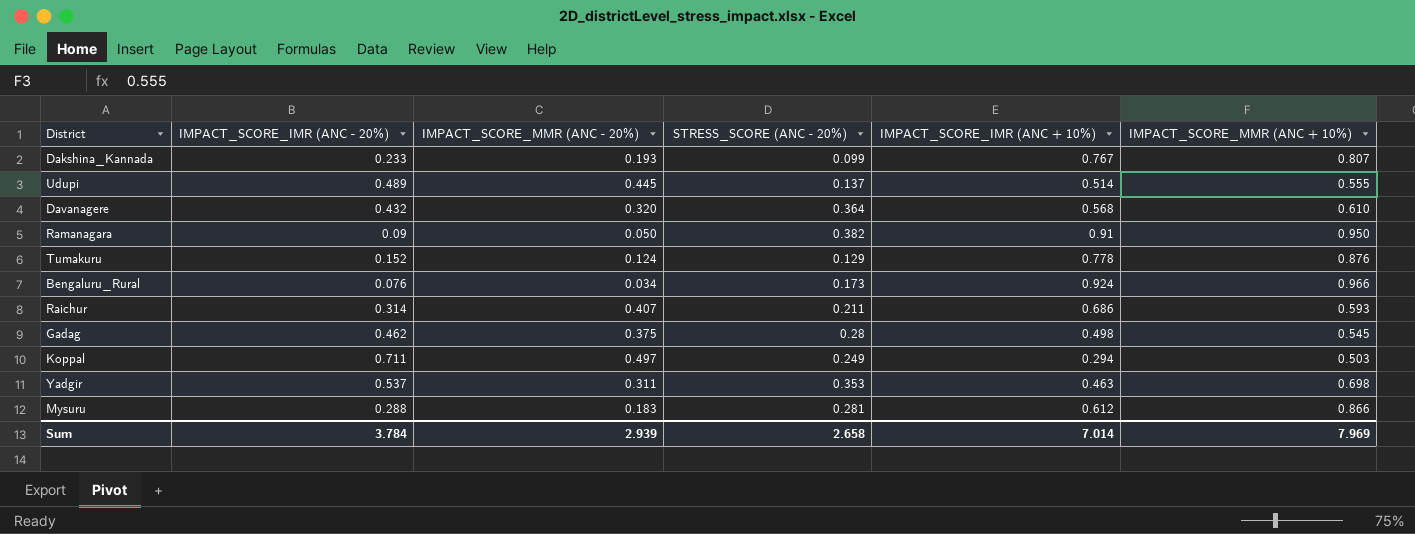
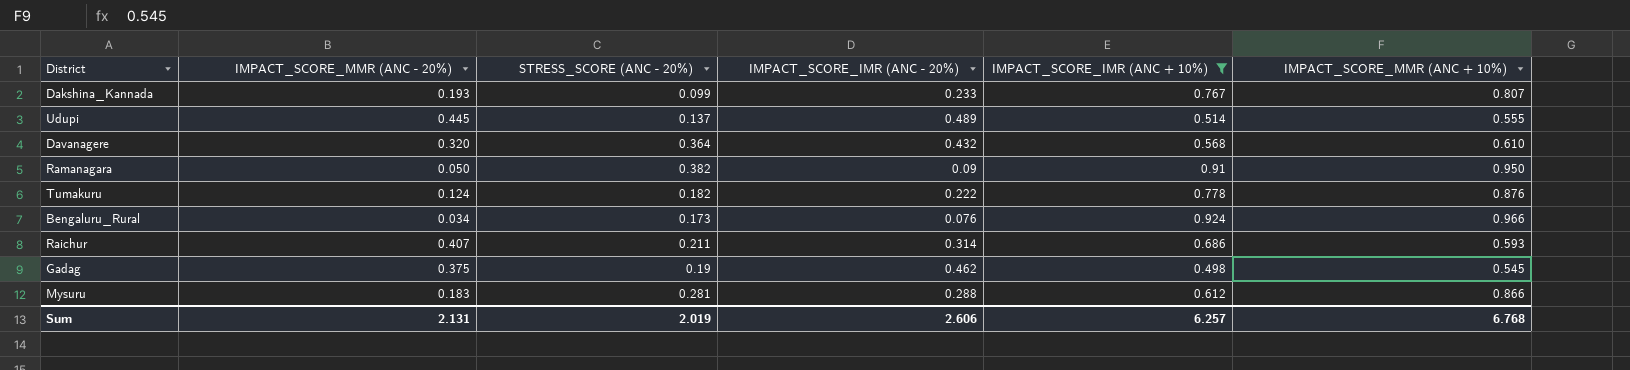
filter: none -> IMPACT_SCORE_IMR (ANC + 10%) >= 0.498
column IMPACT_SCORE_IMR (ANC - 20%) | position: 2 -> 4
Tumakuru | STRESS_SCORE (ANC - 20%): 0.129 -> 0.182
Tumakuru | IMPACT_SCORE_IMR (ANC - 20%): 0.152 -> 0.222
Gadag | STRESS_SCORE (ANC - 20%): 0.28 -> 0.19
Sum | IMPACT_SCORE_MMR (ANC - 20%): 2.939 -> 2.131
Sum | STRESS_SCORE (ANC - 20%): 2.658 -> 2.019
Sum | IMPACT_SCORE_IMR (ANC - 20%): 3.784 -> 2.606
Sum | IMPACT_SCORE_IMR (ANC + 10%): 7.014 -> 6.257
Sum | IMPACT_SCORE_MMR (ANC + 10%): 7.969 -> 6.768

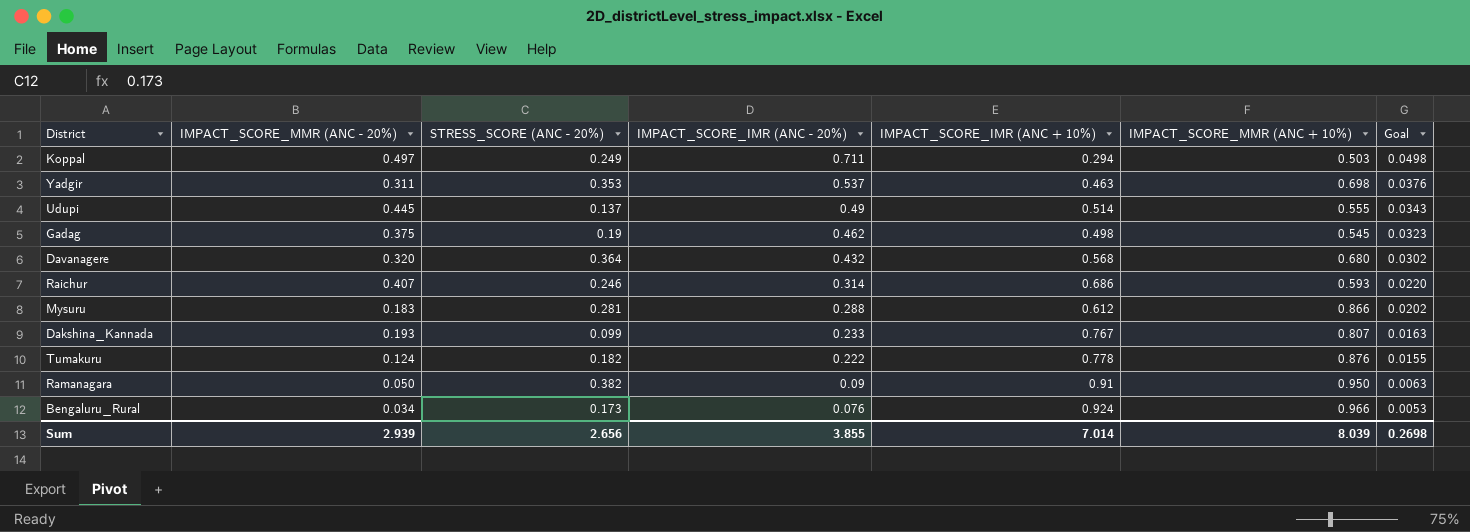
filter: IMPACT_SCORE_IMR (ANC + 10%) >= 0.498 -> none
row order: none -> IMPACT_SCORE_IMR (ANC - 20%) descending
column Goal | formula: none -> [IMPACT_SCORE_IMR (ANC - 20%)] * 0.07
Udupi | IMPACT_SCORE_IMR (ANC - 20%): 0.489 -> 0.49
Davanagere | IMPACT_SCORE_MMR (ANC + 10%): 0.610 -> 0.680
Raichur | STRESS_SCORE (ANC - 20%): 0.211 -> 0.246
Sum | IMPACT_SCORE_MMR (ANC - 20%): 2.131 -> 2.939
Sum | STRESS_SCORE (ANC - 20%): 2.019 -> 2.656
Sum | IMPACT_SCORE_IMR (ANC - 20%): 2.606 -> 3.855
Sum | IMPACT_SCORE_IMR (ANC + 10%): 6.257 -> 7.014
Sum | IMPACT_SCORE_MMR (ANC + 10%): 6.768 -> 8.039

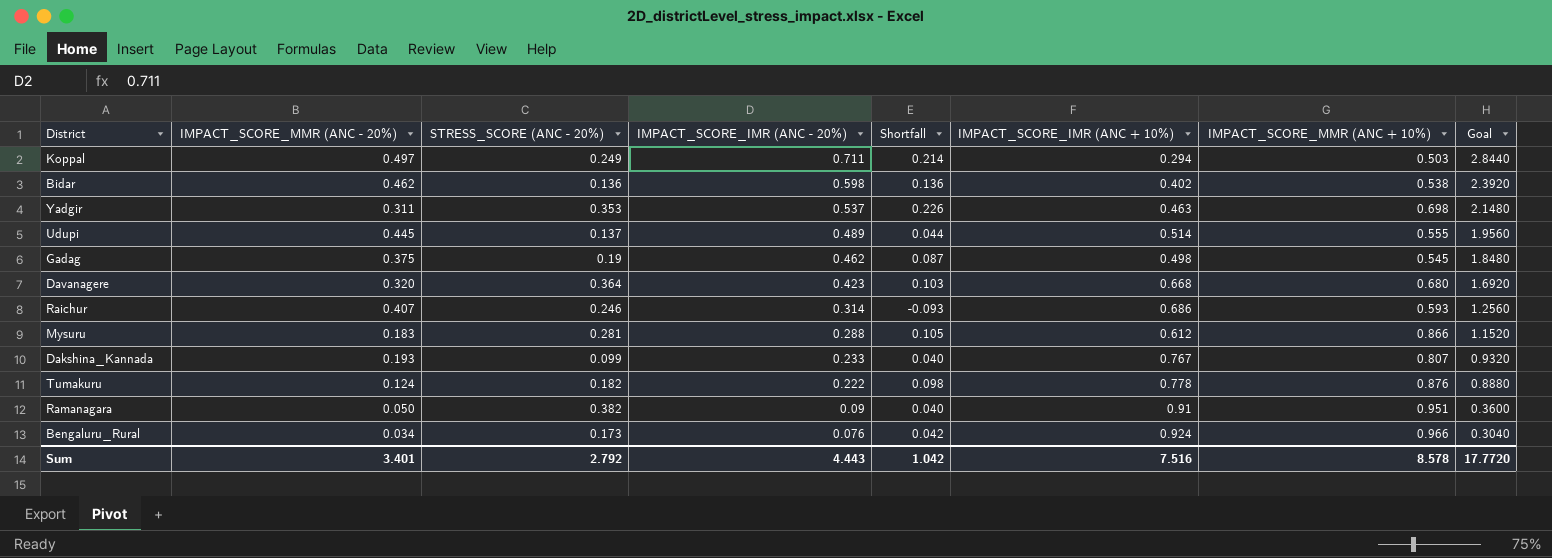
column Shortfall | formula: none -> [IMPACT_SCORE_IMR (ANC - 20%)] - [IMPACT_SCORE_MMR (ANC - 20%)]
column Goal | formula: [IMPACT_SCORE_IMR (ANC - 20%)] * 0.07 -> [IMPACT_SCORE_IMR (ANC - 20%)] * 4
row Bidar: none -> 0.462 | 0.136 | 0.598 | 0.136 | 0.402 | 0.538 | 2.3920
Udupi | IMPACT_SCORE_IMR (ANC - 20%): 0.49 -> 0.489
Davanagere | IMPACT_SCORE_IMR (ANC - 20%): 0.432 -> 0.423
Davanagere | IMPACT_SCORE_IMR (ANC + 10%): 0.568 -> 0.668
Ramanagara | IMPACT_SCORE_MMR (ANC + 10%): 0.950 -> 0.951
Sum | IMPACT_SCORE_MMR (ANC - 20%): 2.939 -> 3.401
Sum | STRESS_SCORE (ANC - 20%): 2.656 -> 2.792
Sum | IMPACT_SCORE_IMR (ANC - 20%): 3.855 -> 4.443
Sum | IMPACT_SCORE_IMR (ANC + 10%): 7.014 -> 7.516
Sum | IMPACT_SCORE_MMR (ANC + 10%): 8.039 -> 8.578
Sum | Goal: 0.2698 -> 17.7720

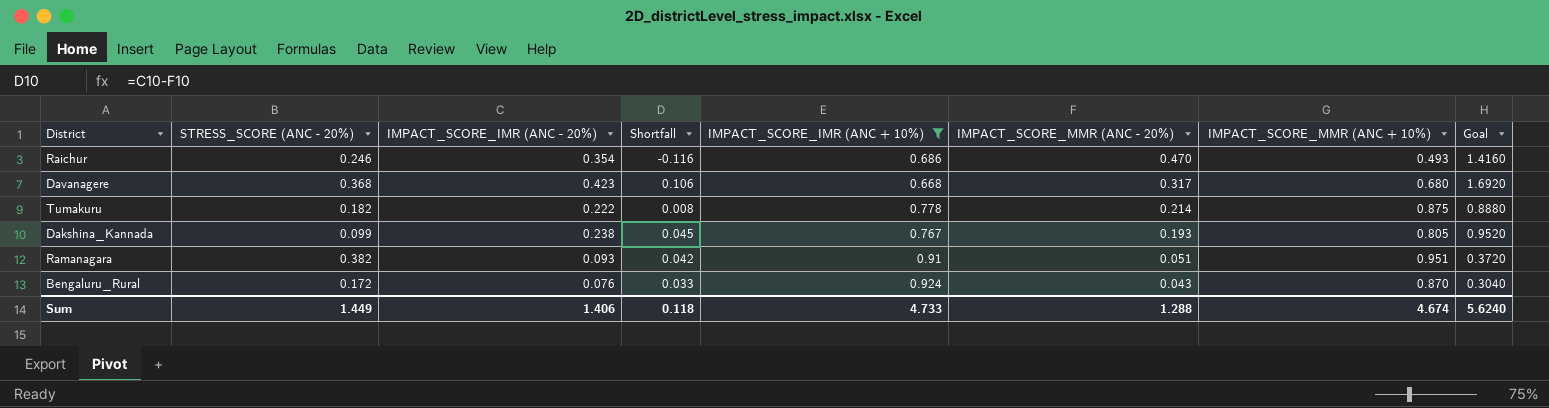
filter: none -> IMPACT_SCORE_IMR (ANC + 10%) >= 0.668
row order: IMPACT_SCORE_IMR (ANC - 20%) descending -> IMPACT_SCORE_MMR (ANC - 20%) descending
column IMPACT_SCORE_MMR (ANC - 20%) | position: 2 -> 6
Raichur | IMPACT_SCORE_IMR (ANC - 20%): 0.314 -> 0.354
Raichur | Shortfall: -0.093 -> -0.116
Raichur | IMPACT_SCORE_MMR (ANC - 20%): 0.407 -> 0.470
Raichur | IMPACT_SCORE_MMR (ANC + 10%): 0.593 -> 0.493
Raichur | Goal: 1.2560 -> 1.4160
Davanagere | STRESS_SCORE (ANC - 20%): 0.364 -> 0.368
Davanagere | Shortfall: 0.103 -> 0.106
Davanagere | IMPACT_SCORE_MMR (ANC - 20%): 0.320 -> 0.317
Tumakuru | Shortfall: 0.098 -> 0.008
Tumakuru | IMPACT_SCORE_MMR (ANC - 20%): 0.124 -> 0.214
Tumakuru | IMPACT_SCORE_MMR (ANC + 10%): 0.876 -> 0.875
Dakshina_Kannada | IMPACT_SCORE_IMR (ANC - 20%): 0.233 -> 0.238
Dakshina_Kannada | Shortfall: 0.040 -> 0.045
Dakshina_Kannada | IMPACT_SCORE_MMR (ANC + 10%): 0.807 -> 0.805
Dakshina_Kannada | Goal: 0.9320 -> 0.9520
Ramanagara | IMPACT_SCORE_IMR (ANC - 20%): 0.09 -> 0.093
Ramanagara | Shortfall: 0.040 -> 0.042
Ramanagara | IMPACT_SCORE_MMR (ANC - 20%): 0.050 -> 0.051
Ramanagara | Goal: 0.3600 -> 0.3720
Bengaluru_Rural | STRESS_SCORE (ANC - 20%): 0.173 -> 0.172
Bengaluru_Rural | Shortfall: 0.042 -> 0.033
Bengaluru_Rural | IMPACT_SCORE_MMR (ANC - 20%): 0.034 -> 0.043
Bengaluru_Rural | IMPACT_SCORE_MMR (ANC + 10%): 0.966 -> 0.870
Sum | STRESS_SCORE (ANC - 20%): 2.792 -> 1.449
Sum | IMPACT_SCORE_IMR (ANC - 20%): 4.443 -> 1.406
Sum | Shortfall: 1.042 -> 0.118
Sum | IMPACT_SCORE_IMR (ANC + 10%): 7.516 -> 4.733
Sum | IMPACT_SCORE_MMR (ANC - 20%): 3.401 -> 1.288
Sum | IMPACT_SCORE_MMR (ANC + 10%): 8.578 -> 4.674
Sum | Goal: 17.7720 -> 5.6240

